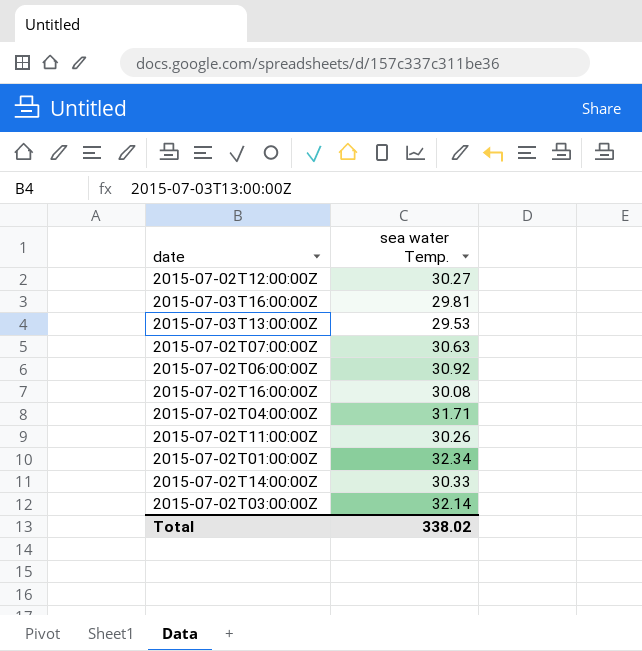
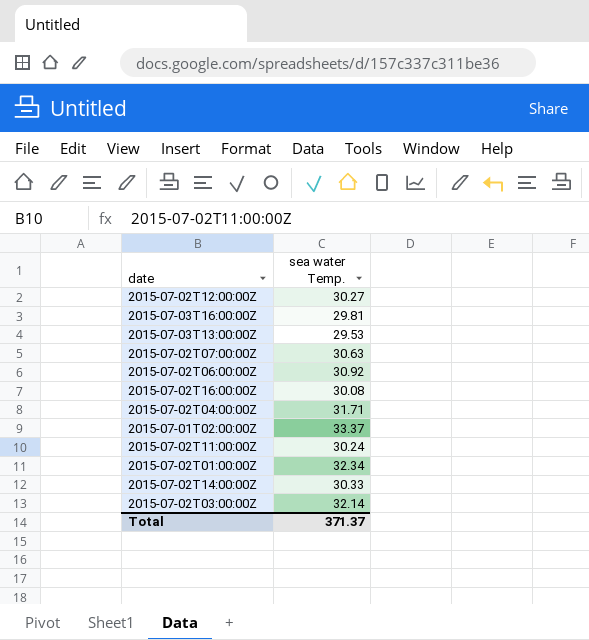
row 2015-07-01T02:00:00Z: none -> 33.37
2015-07-02T11:00:00Z | sea water Temp.: 30.26 -> 30.24
Total | sea water Temp.: 338.02 -> 371.37

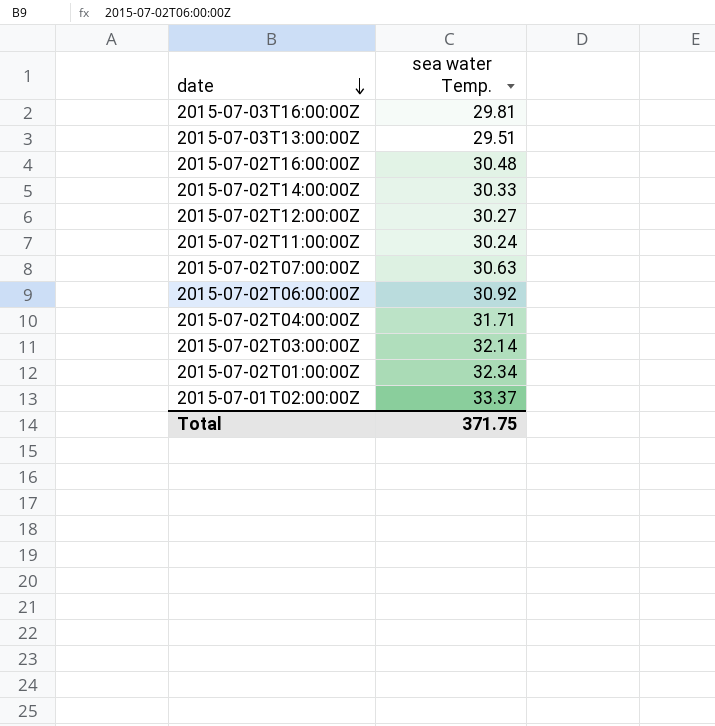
row order: none -> date descending
2015-07-03T13:00:00Z | sea water Temp.: 29.53 -> 29.51
2015-07-02T16:00:00Z | sea water Temp.: 30.08 -> 30.48
Total | sea water Temp.: 371.37 -> 371.75

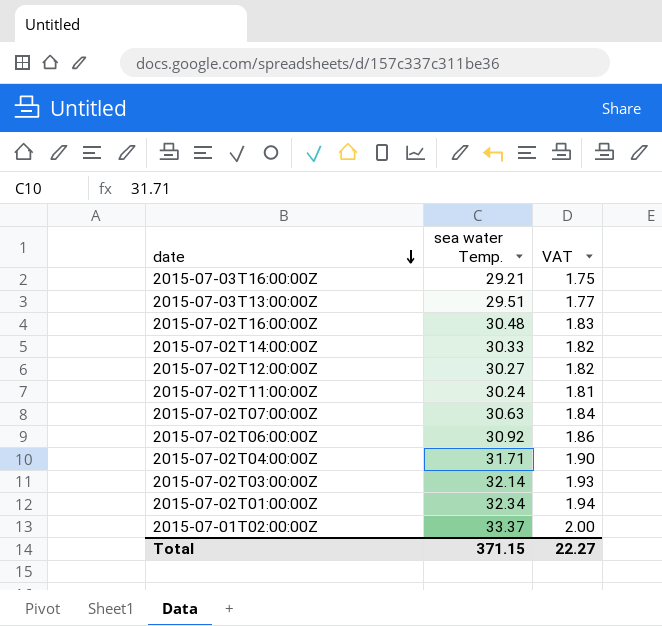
column VAT | formula: none -> [sea water Temp.] * 0.06
2015-07-03T16:00:00Z | sea water Temp.: 29.81 -> 29.21
Total | sea water Temp.: 371.75 -> 371.15

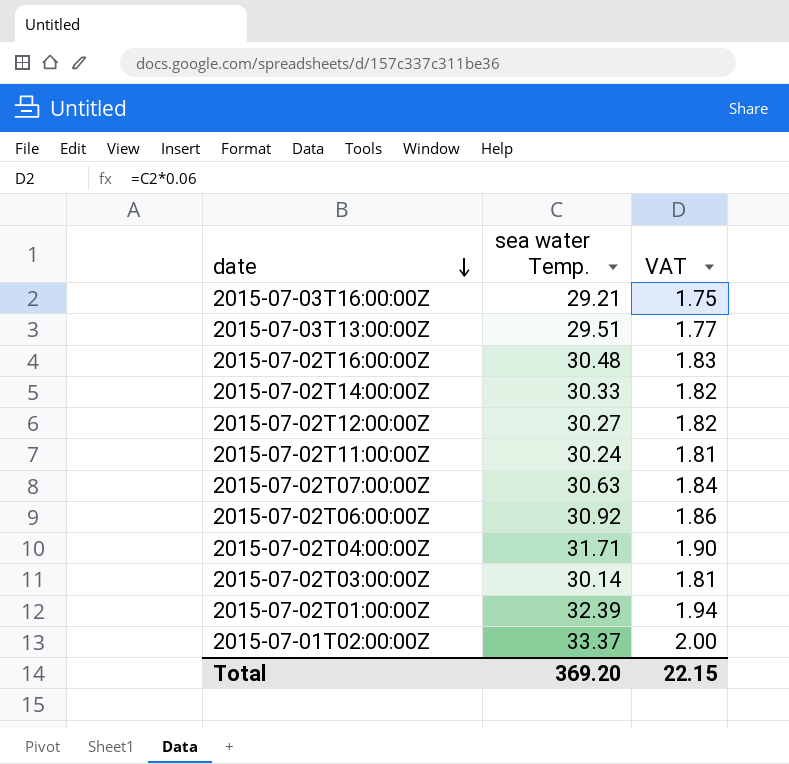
2015-07-02T03:00:00Z | sea water Temp.: 32.14 -> 30.14
2015-07-02T03:00:00Z | VAT: 1.93 -> 1.81
2015-07-02T01:00:00Z | sea water Temp.: 32.34 -> 32.39
Total | sea water Temp.: 371.15 -> 369.20
Total | VAT: 22.27 -> 22.15

